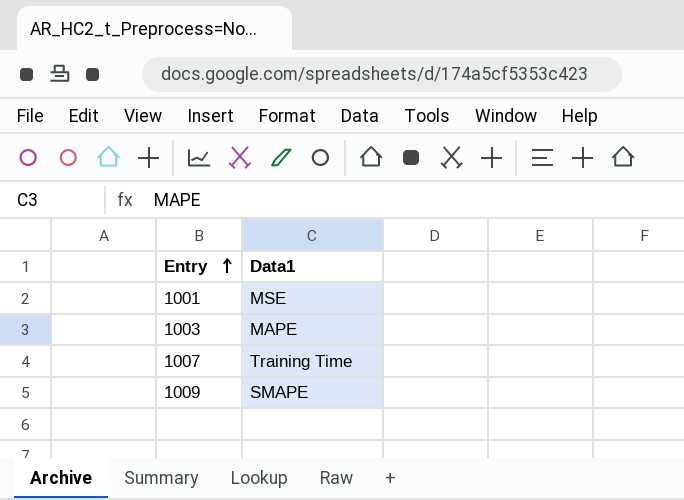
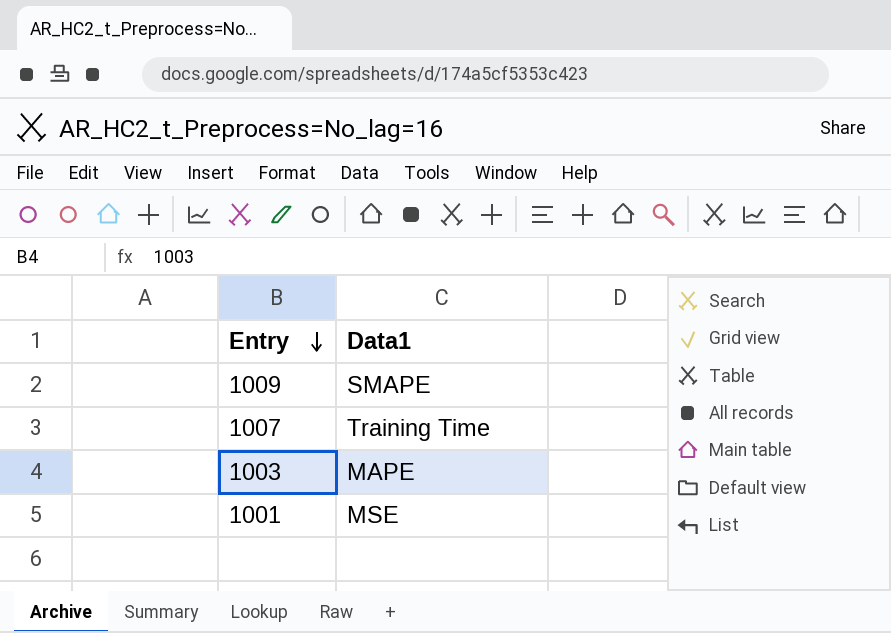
row order: Entry ascending -> Entry descending

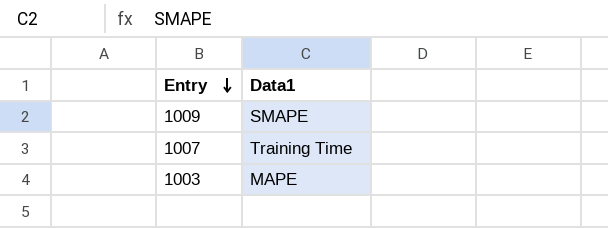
row 1001: MSE -> none

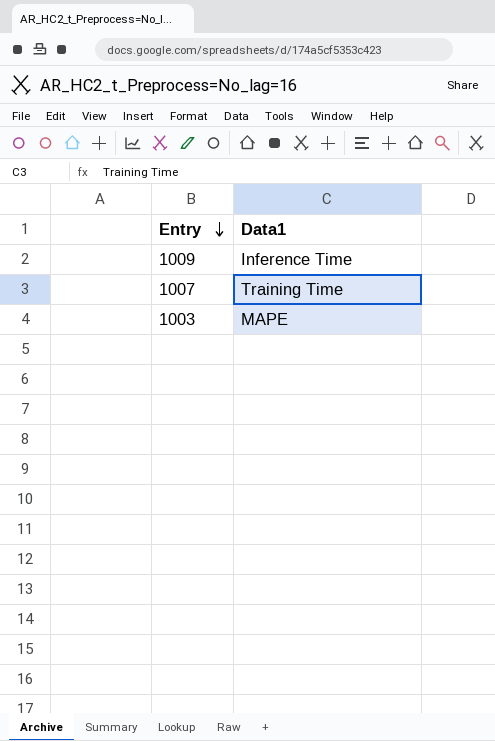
1009 | Data1: SMAPE -> Inference Time

